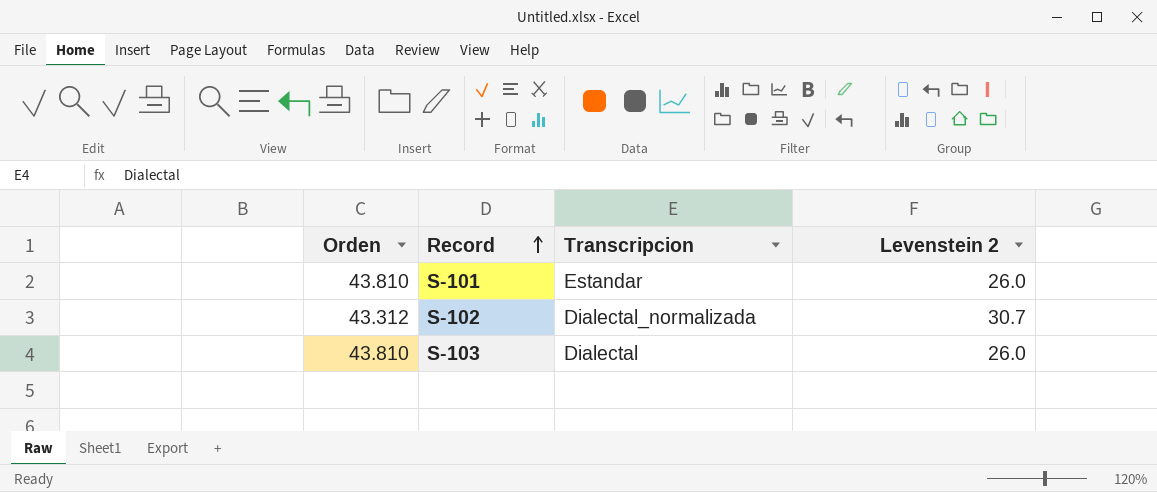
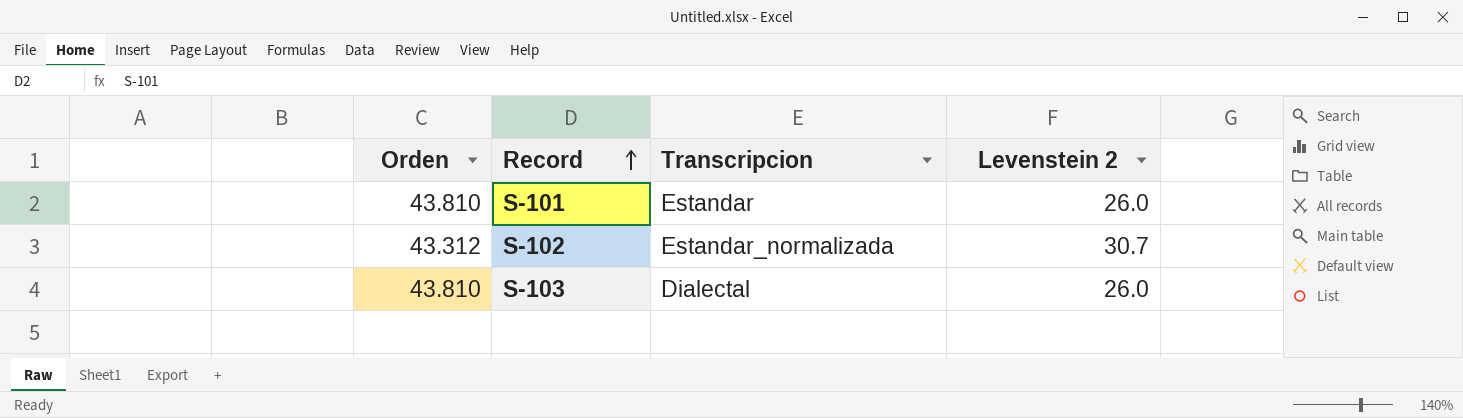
S-102 | Transcripcion: Dialectal_normalizada -> Estandar_normalizada

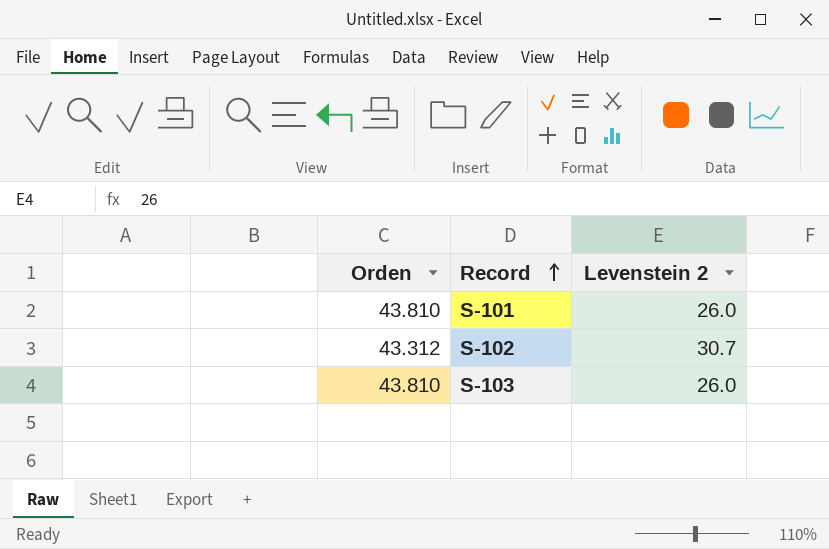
column Transcripcion | position: 3 -> none

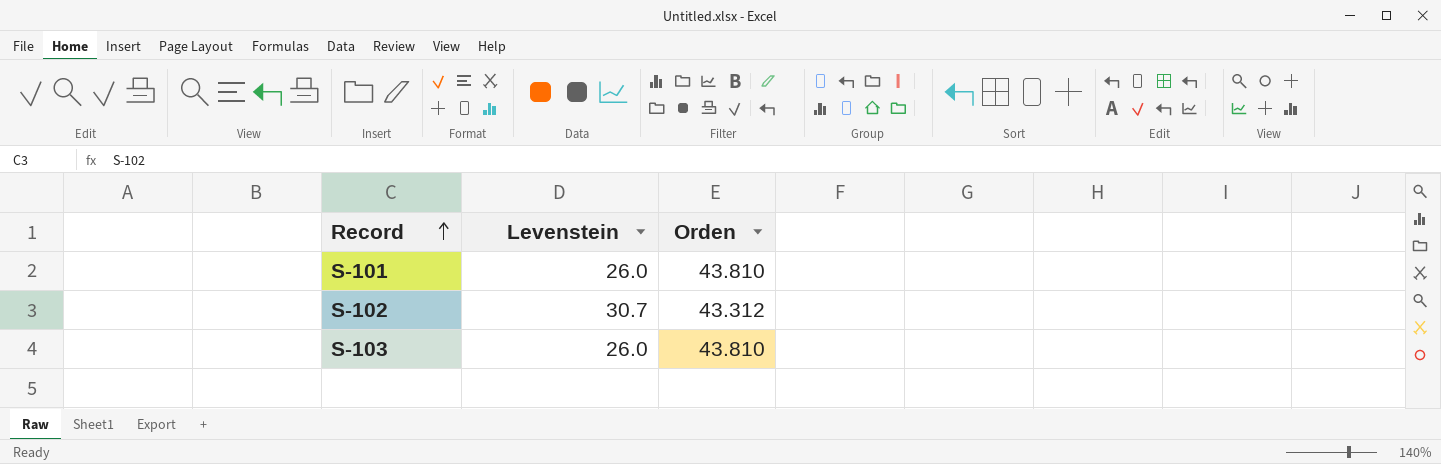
column name: Levenstein 2 -> Levenstein
column Orden | position: 1 -> 3

